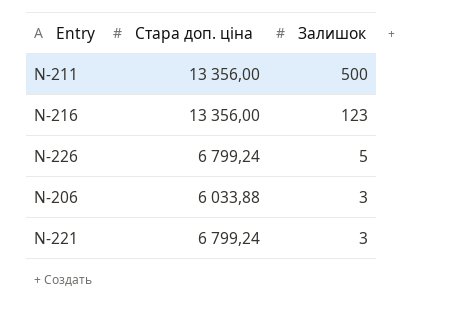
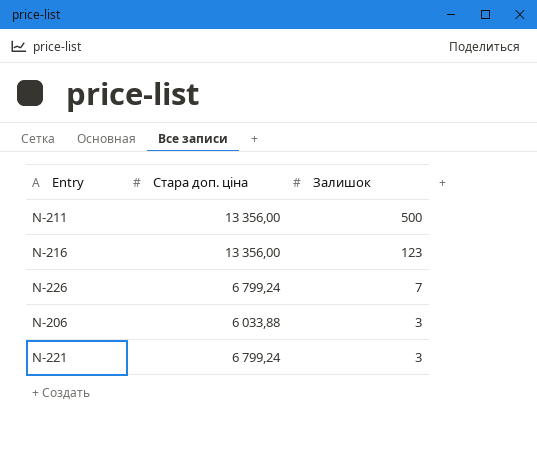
N-226 | Залишок: 5 -> 7

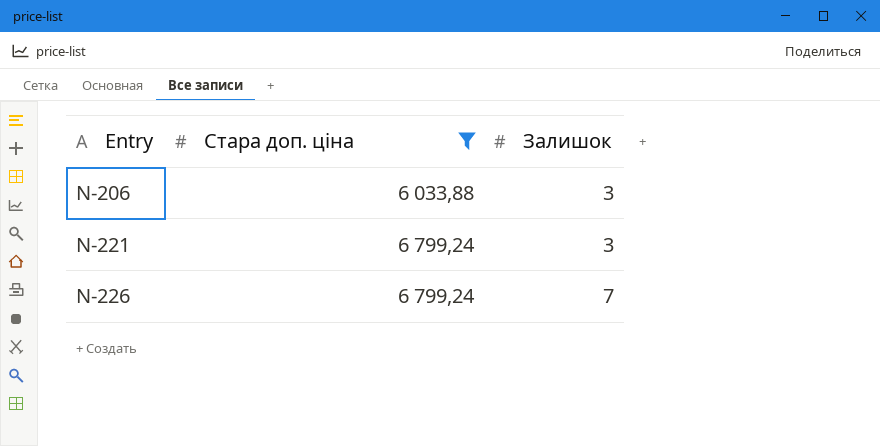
filter: none -> Стара доп. ціна != 13 356,00
row order: Залишок descending -> Entry ascending

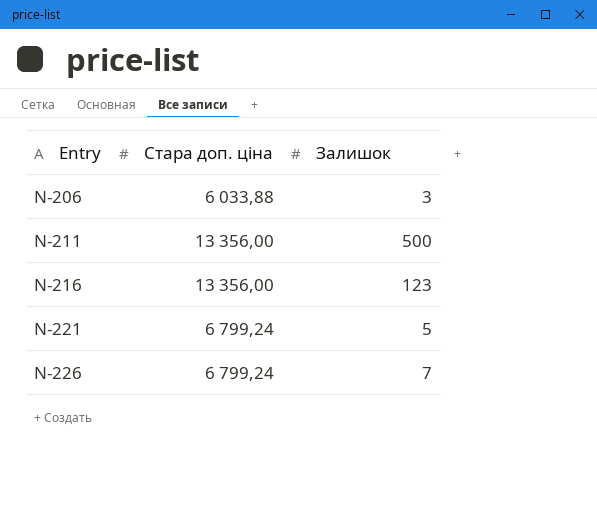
filter: Стара доп. ціна != 13 356,00 -> none
N-221 | Залишок: 3 -> 5

